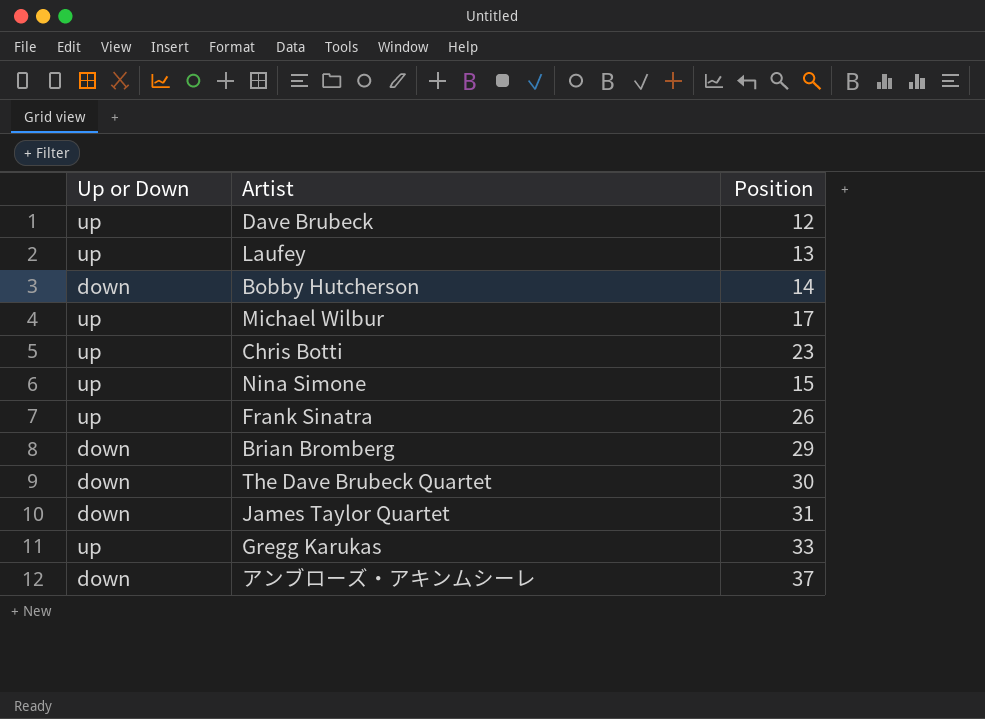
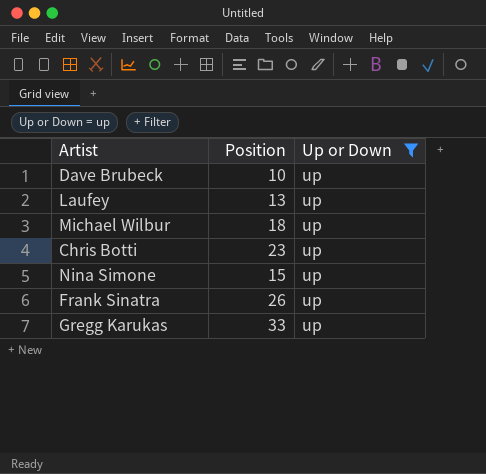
filter: none -> Up or Down = up
column Up or Down | position: 1 -> 3
Dave Brubeck | Position: 12 -> 10
Michael Wilbur | Position: 17 -> 18

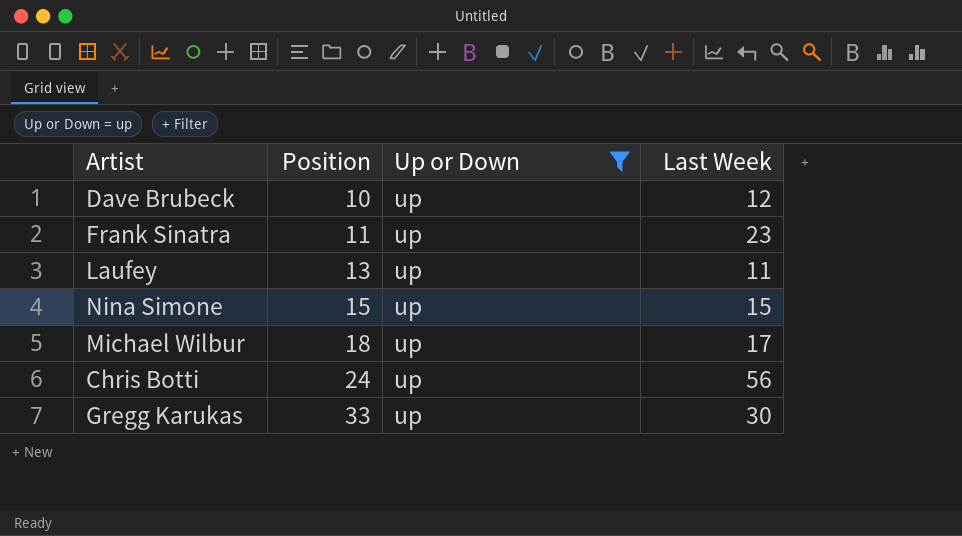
row order: none -> Position ascending
column Last Week | position: none -> 4
Frank Sinatra | Position: 26 -> 11
Chris Botti | Position: 23 -> 24

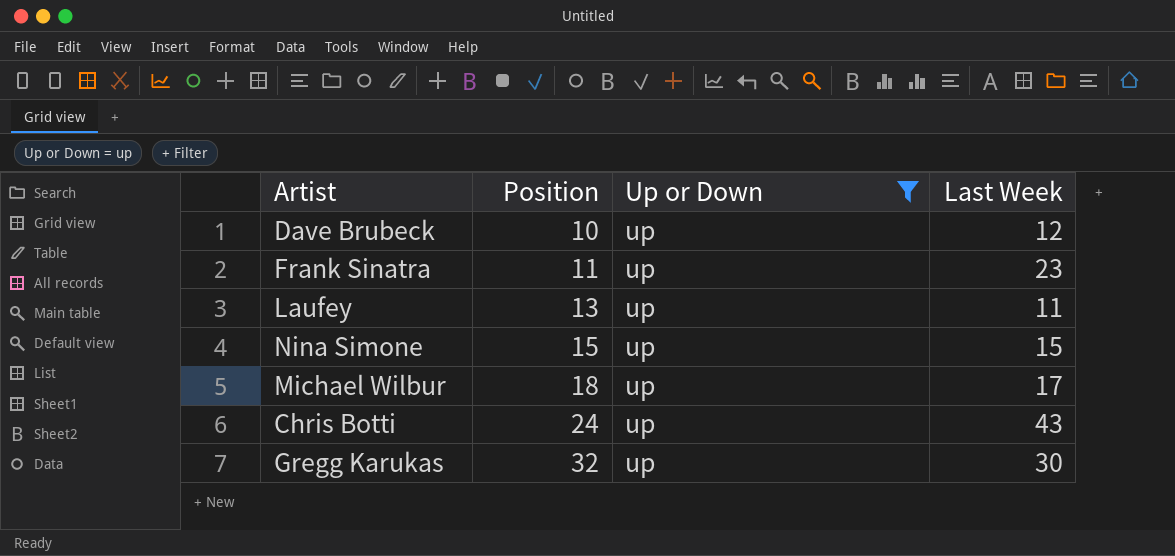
Chris Botti | Last Week: 56 -> 43
Gregg Karukas | Position: 33 -> 32

